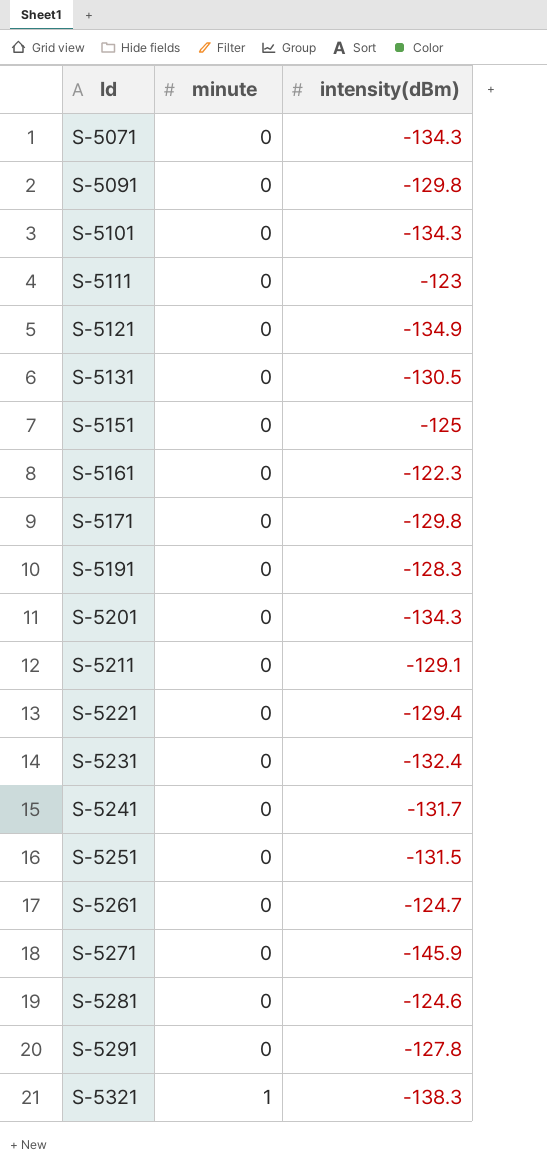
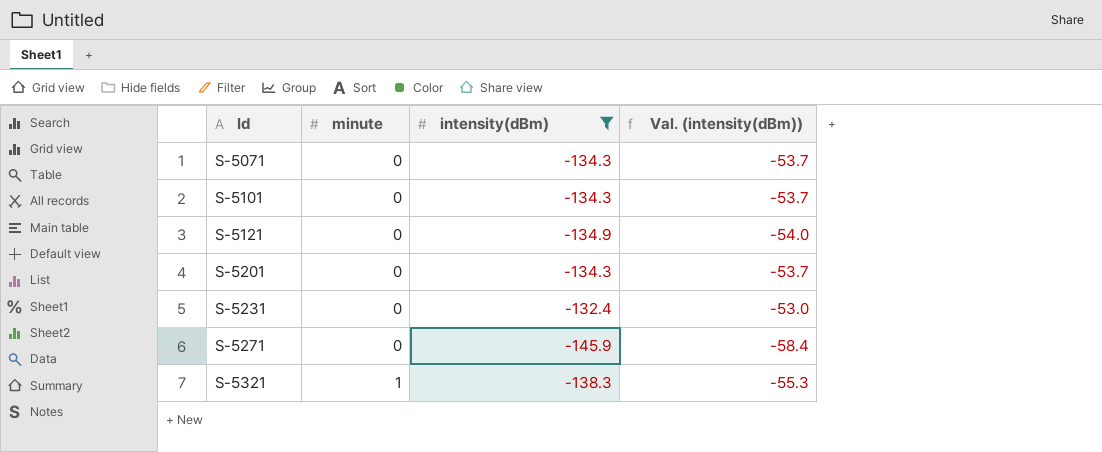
filter: none -> intensity(dBm) <= -132.4
column Val. (intensity(dBm)) | formula: none -> [intensity(dBm)] * 0.4

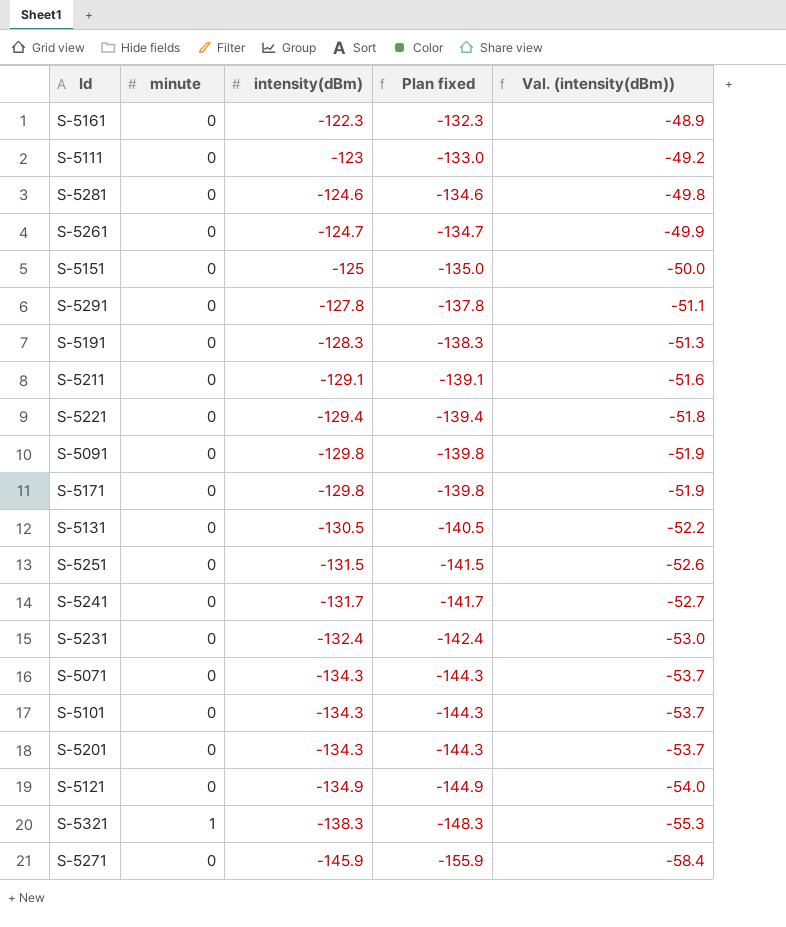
filter: intensity(dBm) <= -132.4 -> none
row order: Id ascending -> intensity(dBm) descending
column Plan fixed | formula: none -> [intensity(dBm)] - 10

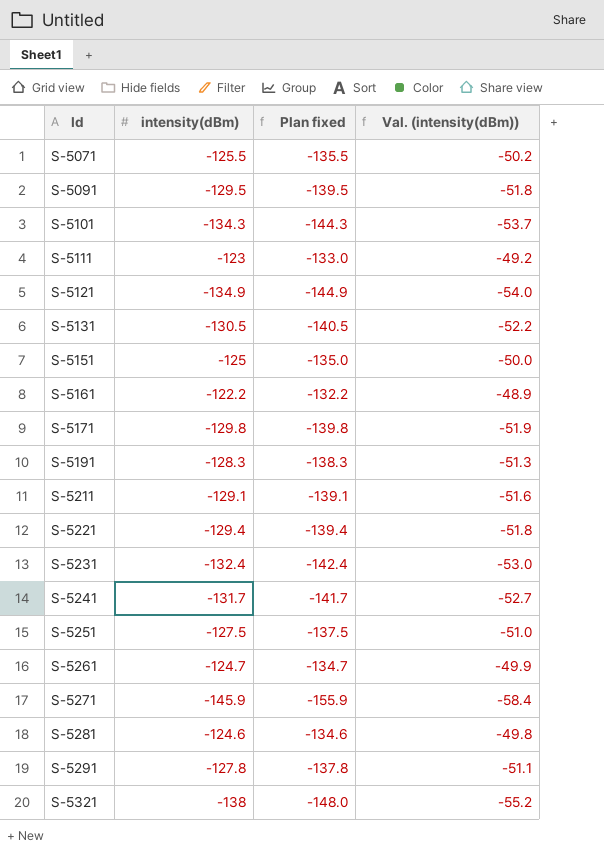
row order: intensity(dBm) descending -> Id ascending
column minute | position: 2 -> none
row S-5201: 0 | -134.3 | -144.3 | -53.7 -> none
S-5071 | intensity(dBm): -134.3 -> -125.5
S-5071 | Plan fixed: -144.3 -> -135.5
S-5071 | Val. (intensity(dBm)): -53.7 -> -50.2
S-5091 | intensity(dBm): -129.8 -> -129.5
S-5091 | Plan fixed: -139.8 -> -139.5
S-5091 | Val. (intensity(dBm)): -51.9 -> -51.8
S-5161 | intensity(dBm): -122.3 -> -122.2
S-5161 | Plan fixed: -132.3 -> -132.2
S-5251 | intensity(dBm): -131.5 -> -127.5
S-5251 | Plan fixed: -141.5 -> -137.5
S-5251 | Val. (intensity(dBm)): -52.6 -> -51.0
S-5321 | intensity(dBm): -138.3 -> -138
S-5321 | Plan fixed: -148.3 -> -148.0
S-5321 | Val. (intensity(dBm)): -55.3 -> -55.2

